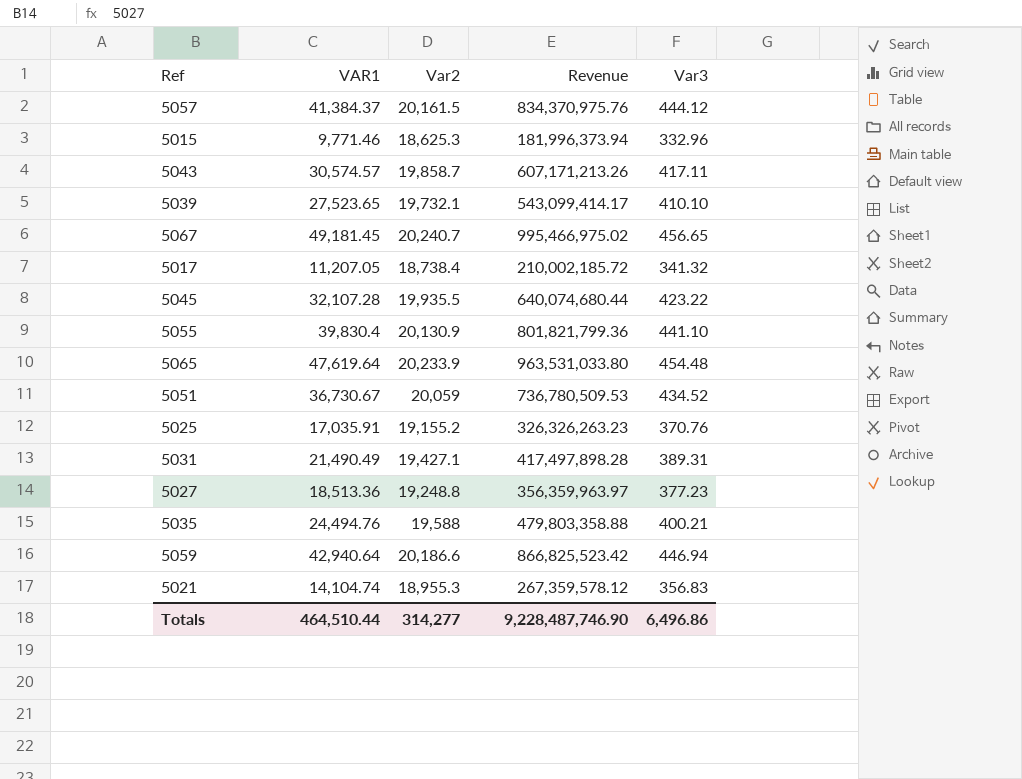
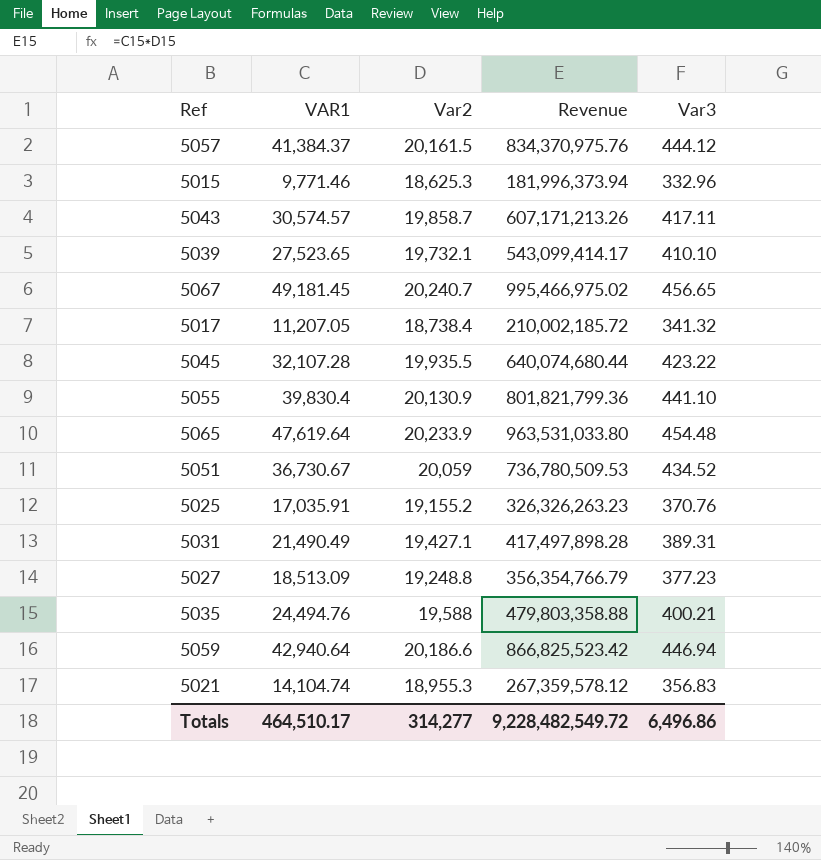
5027 | VAR1: 18,513.36 -> 18,513.09
5027 | Revenue: 356,359,963.97 -> 356,354,766.79
Totals | VAR1: 464,510.44 -> 464,510.17
Totals | Revenue: 9,228,487,746.90 -> 9,228,482,549.72

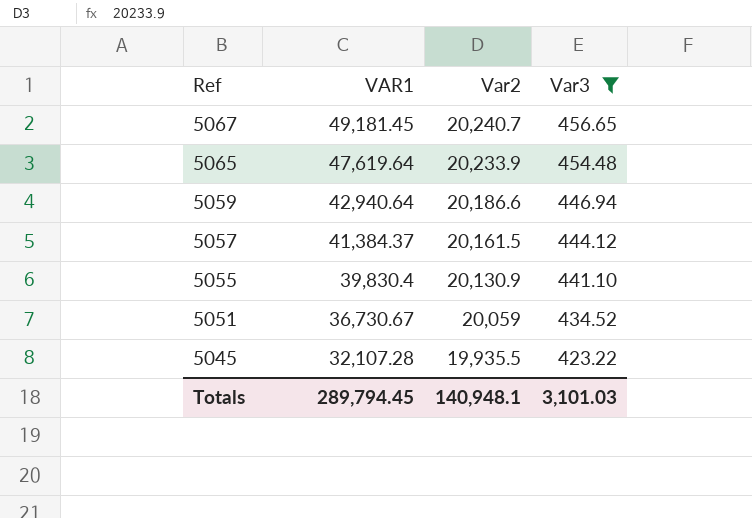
filter: none -> Var3 >= 423.22
row order: none -> Ref descending
column Revenue | formula: [VAR1] * [Var2] -> none
Totals | VAR1: 464,510.17 -> 289,794.45
Totals | Var2: 314,277 -> 140,948.1
Totals | Var3: 6,496.86 -> 3,101.03

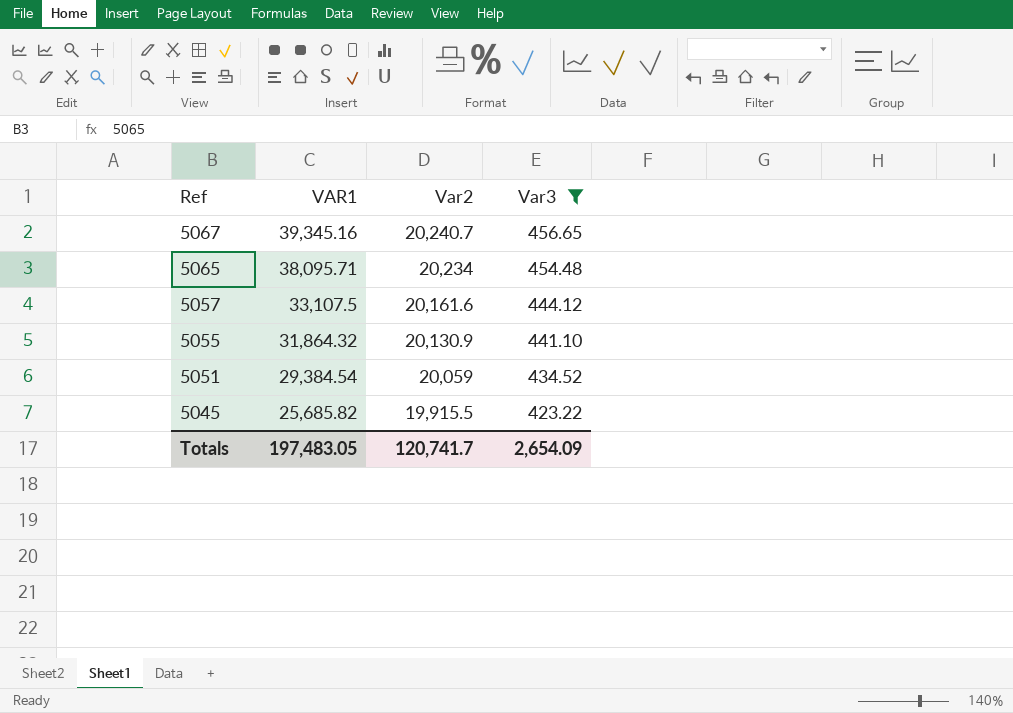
row 5059: 42,940.64 | 20,186.6 | 446.94 -> none
5067 | VAR1: 49,181.45 -> 39,345.16
5065 | VAR1: 47,619.64 -> 38,095.71
5065 | Var2: 20,233.9 -> 20,234
5057 | VAR1: 41,384.37 -> 33,107.5
5057 | Var2: 20,161.5 -> 20,161.6
5055 | VAR1: 39,830.4 -> 31,864.32
5051 | VAR1: 36,730.67 -> 29,384.54
5045 | VAR1: 32,107.28 -> 25,685.82
5045 | Var2: 19,935.5 -> 19,915.5
Totals | VAR1: 289,794.45 -> 197,483.05
Totals | Var2: 140,948.1 -> 120,741.7
Totals | Var3: 3,101.03 -> 2,654.09

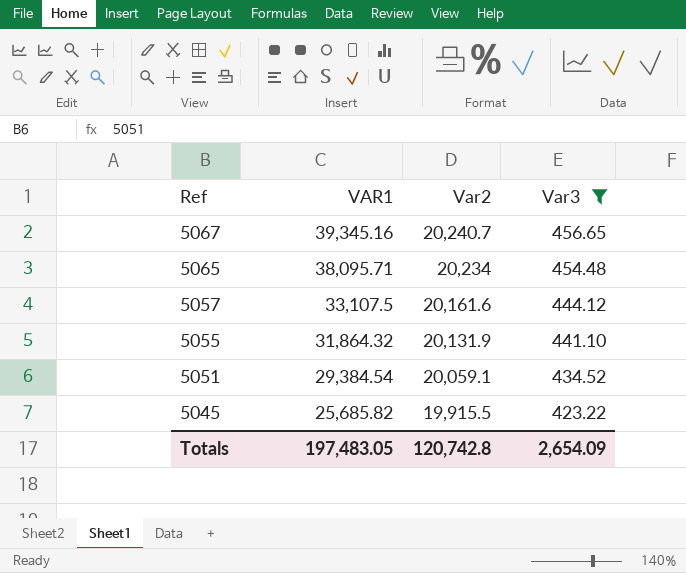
5055 | Var2: 20,130.9 -> 20,131.9
5051 | Var2: 20,059 -> 20,059.1
Totals | Var2: 120,741.7 -> 120,742.8

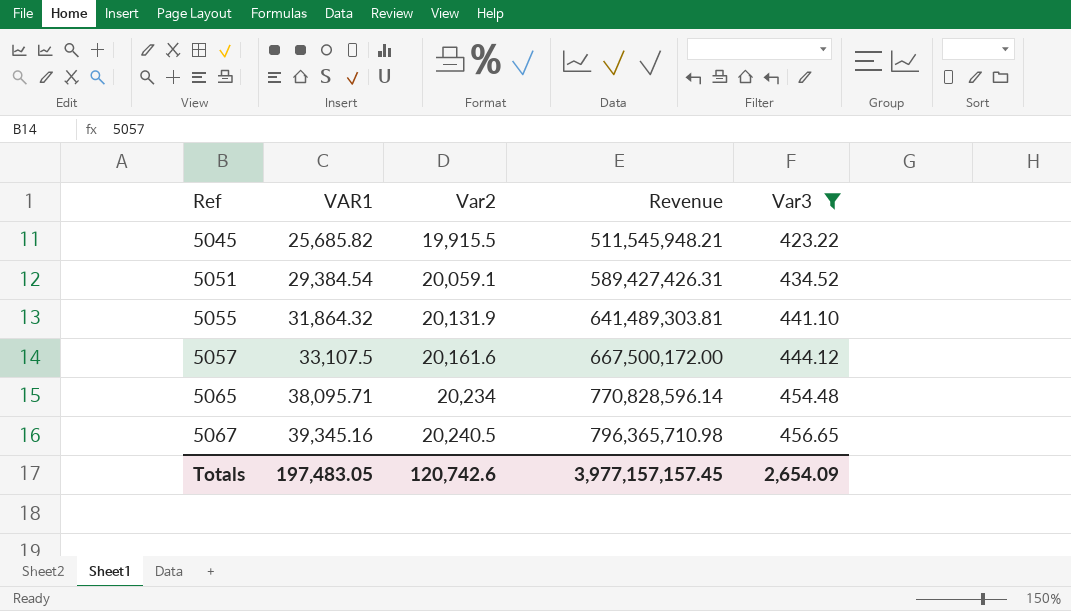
row order: Ref descending -> Ref ascending
column Revenue | formula: none -> [VAR1] * [Var2]
5067 | Var2: 20,240.7 -> 20,240.5
Totals | Var2: 120,742.8 -> 120,742.6

